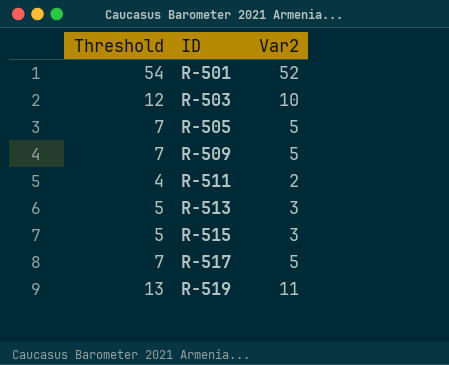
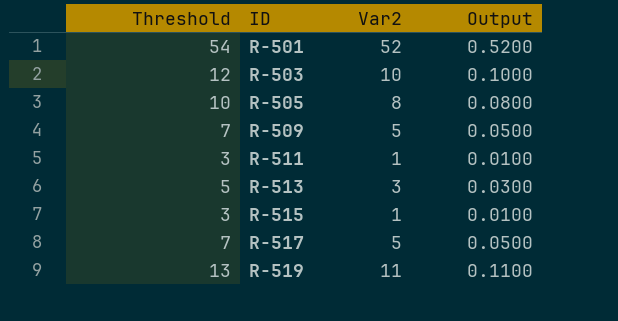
column Output | formula: none -> [Var2] * 0.01
R-505 | Threshold: 7 -> 10
R-505 | Var2: 5 -> 8
R-511 | Threshold: 4 -> 3
R-511 | Var2: 2 -> 1
R-515 | Threshold: 5 -> 3
R-515 | Var2: 3 -> 1

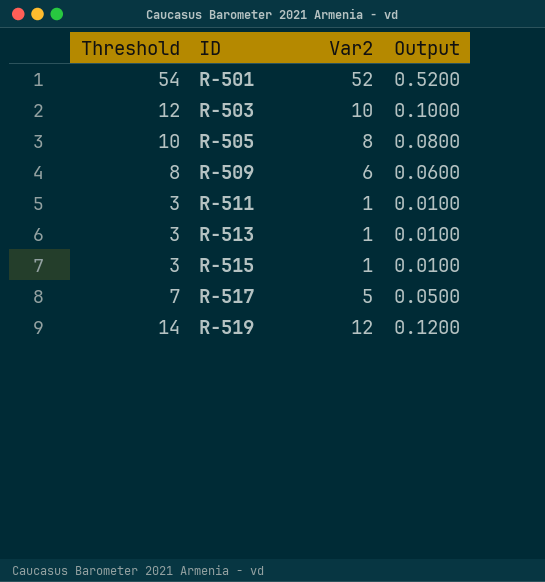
R-509 | Threshold: 7 -> 8
R-509 | Var2: 5 -> 6
R-509 | Output: 0.0500 -> 0.0600
R-513 | Threshold: 5 -> 3
R-513 | Var2: 3 -> 1
R-513 | Output: 0.0300 -> 0.0100
R-519 | Threshold: 13 -> 14
R-519 | Var2: 11 -> 12
R-519 | Output: 0.1100 -> 0.1200

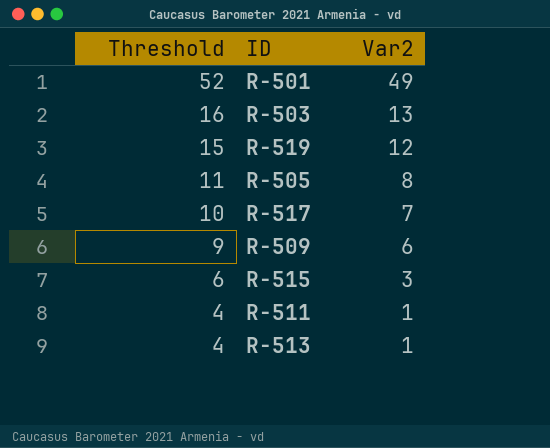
row order: ID ascending -> Threshold descending
column Output | formula: [Var2] * 0.01 -> none
column Threshold | formula: [Var2] + 2 -> [Var2] + 3
R-501 | Var2: 52 -> 49
R-503 | Var2: 10 -> 13
R-517 | Var2: 5 -> 7
R-515 | Var2: 1 -> 3

